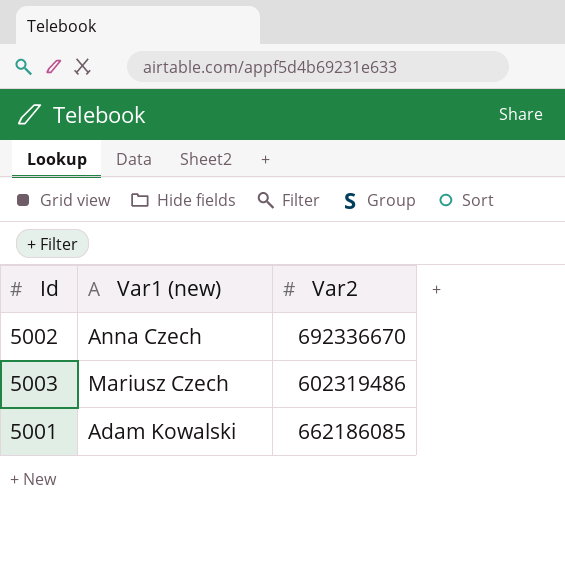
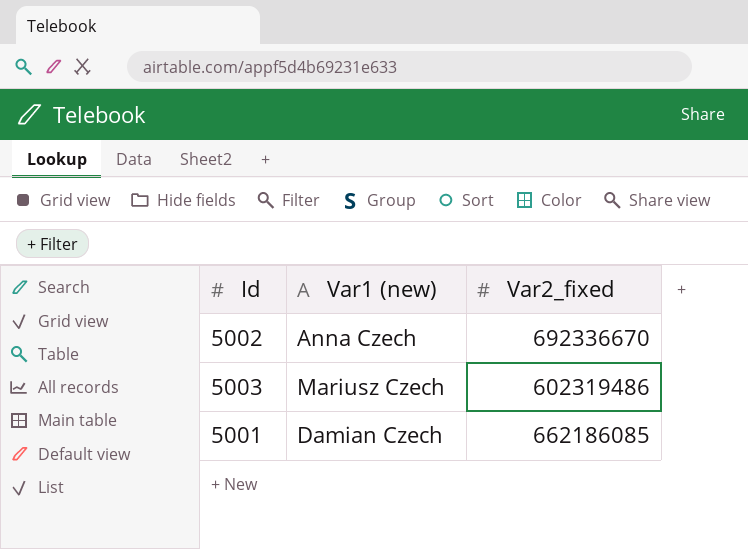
column name: Var2 -> Var2_fixed
5001 | Var1 (new): Adam Kowalski -> Damian Czech

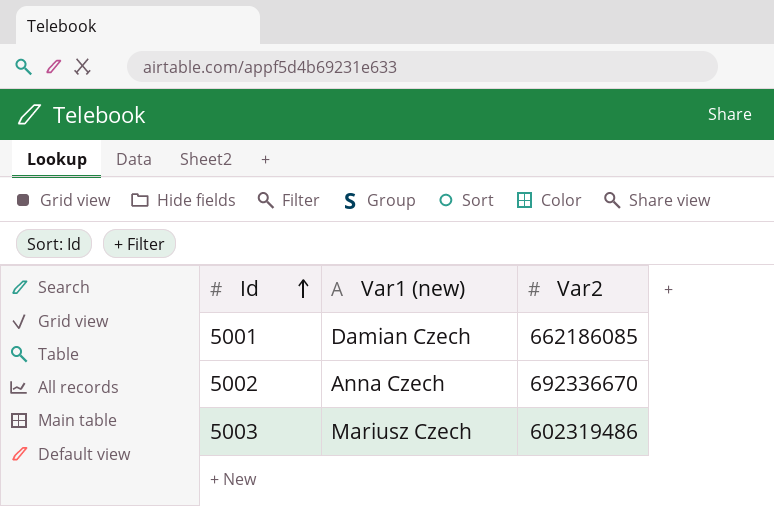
row order: none -> Id ascending
column name: Var2_fixed -> Var2

